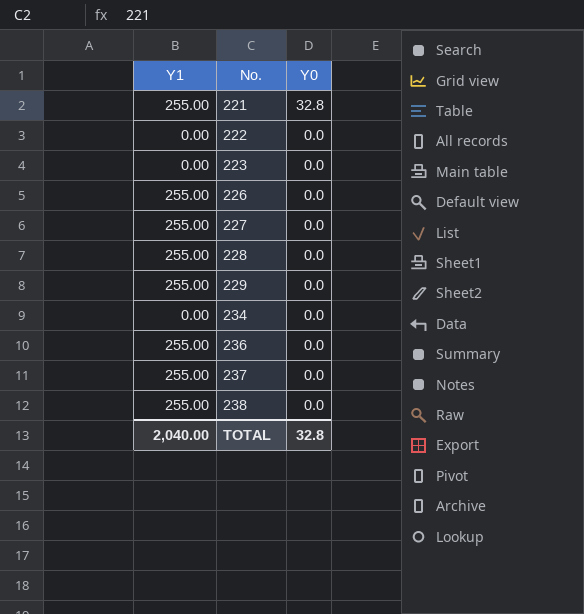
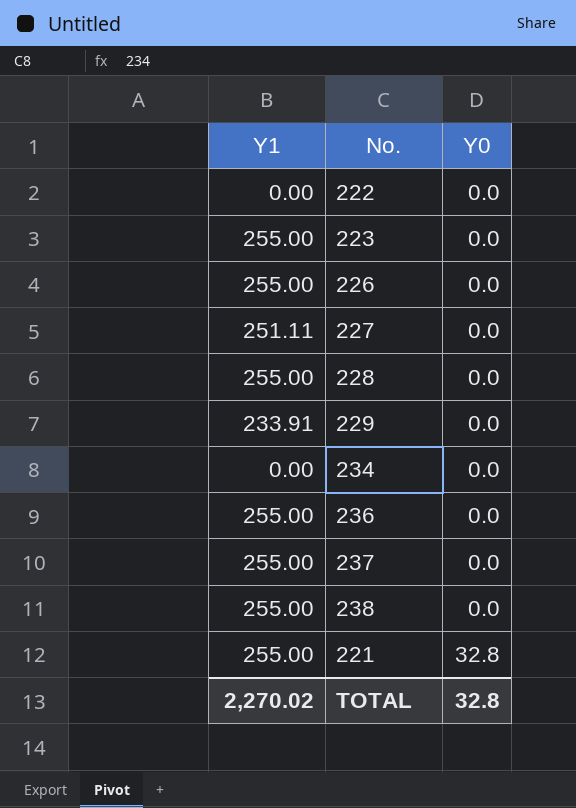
row order: No. ascending -> Y0 ascending
223 | Y1: 0.00 -> 255.00
227 | Y1: 255.00 -> 251.11
229 | Y1: 255.00 -> 233.91
TOTAL | Y1: 2,040.00 -> 2,270.02

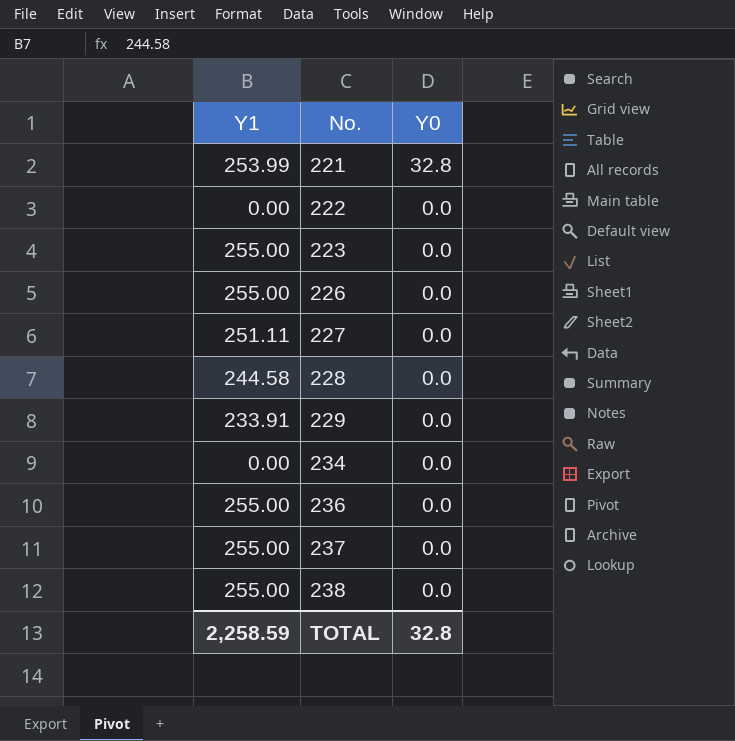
row order: Y0 ascending -> No. ascending
221 | Y1: 255.00 -> 253.99
228 | Y1: 255.00 -> 244.58
TOTAL | Y1: 2,270.02 -> 2,258.59

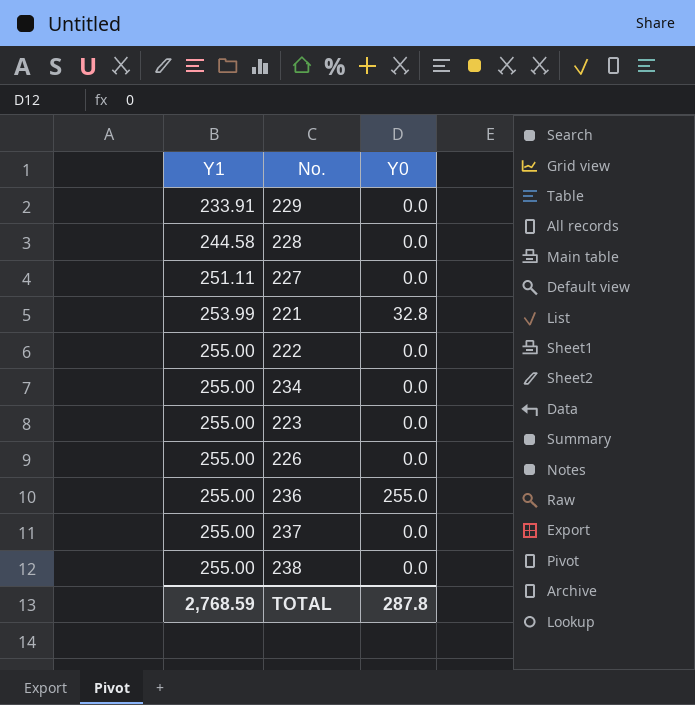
row order: No. ascending -> Y1 ascending
222 | Y1: 0.00 -> 255.00
234 | Y1: 0.00 -> 255.00
236 | Y0: 0.0 -> 255.0
TOTAL | Y1: 2,258.59 -> 2,768.59
TOTAL | Y0: 32.8 -> 287.8

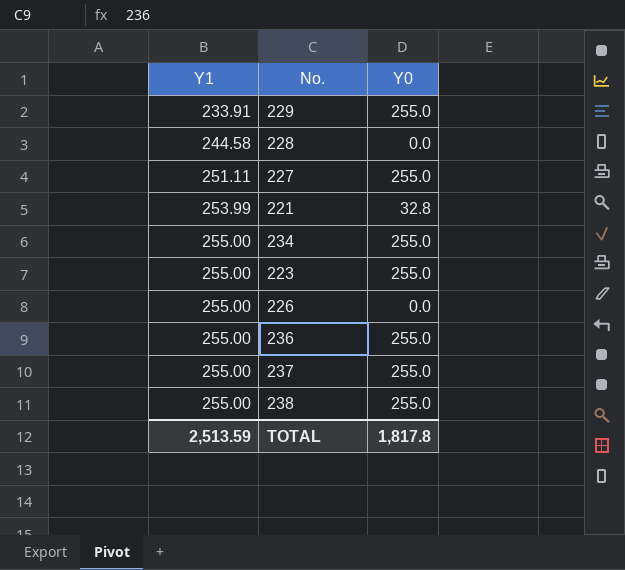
row 222: 255.00 | 0.0 -> none
229 | Y0: 0.0 -> 255.0
227 | Y0: 0.0 -> 255.0
234 | Y0: 0.0 -> 255.0
223 | Y0: 0.0 -> 255.0
237 | Y0: 0.0 -> 255.0
238 | Y0: 0.0 -> 255.0
TOTAL | Y1: 2,768.59 -> 2,513.59
TOTAL | Y0: 287.8 -> 1,817.8

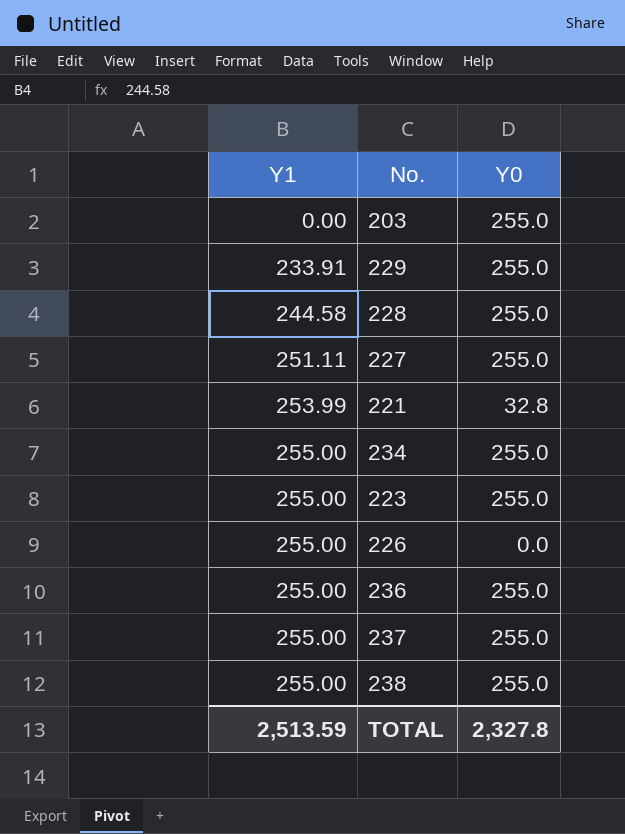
row 203: none -> 0.00 | 255.0
228 | Y0: 0.0 -> 255.0
TOTAL | Y0: 1,817.8 -> 2,327.8

